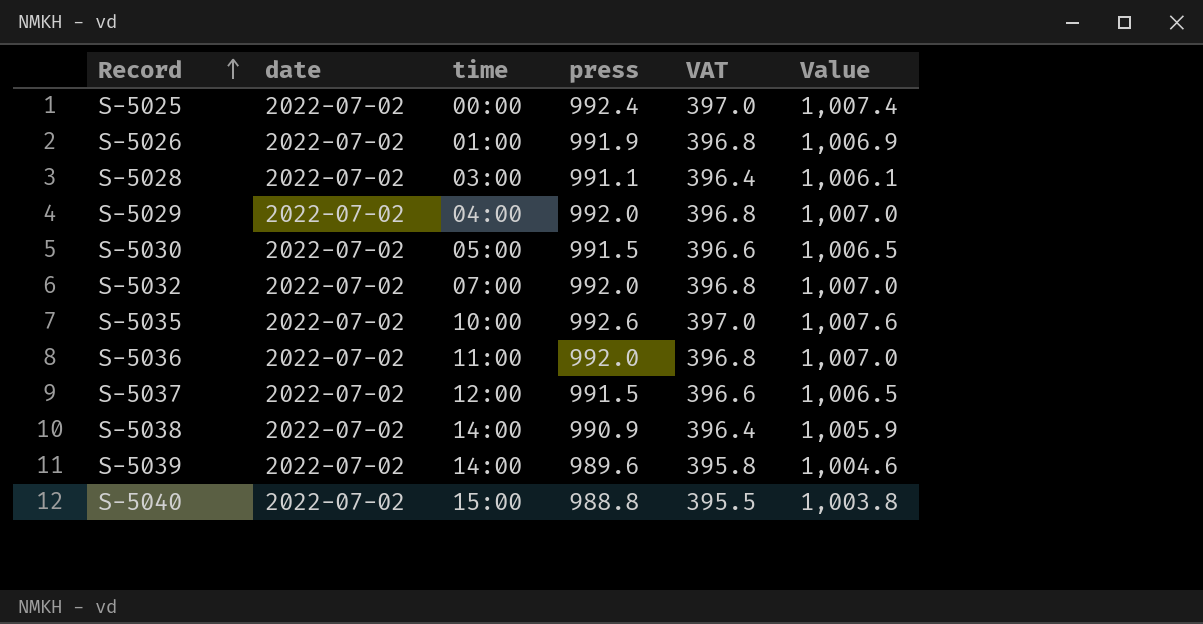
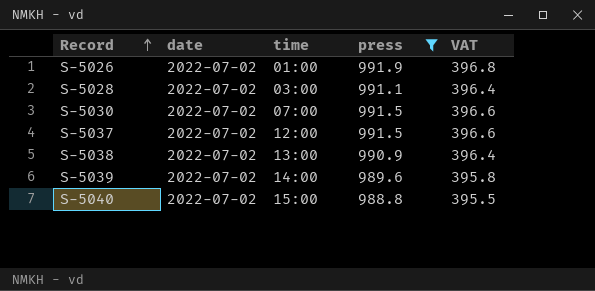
filter: none -> press <= 991.9
column Value | formula: [press] + 15 -> none
S-5030 | time: 05:00 -> 07:00
S-5038 | time: 14:00 -> 13:00

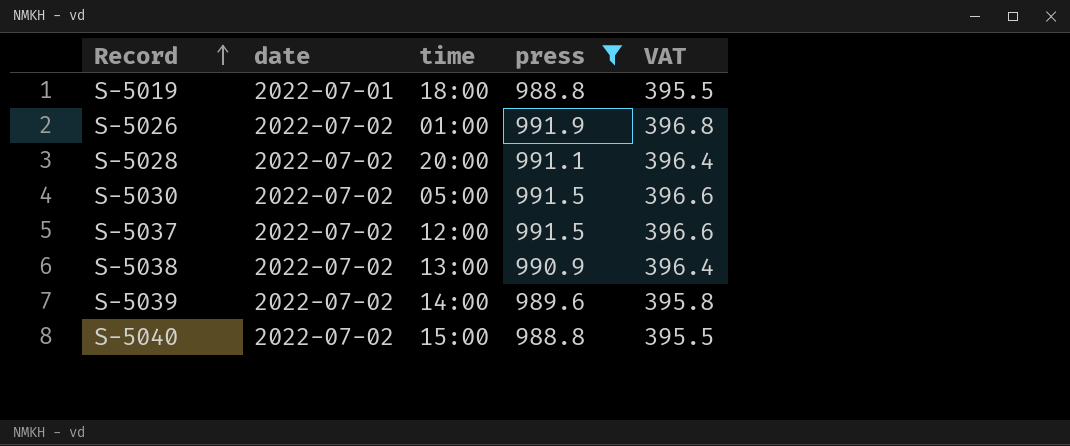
row S-5019: none -> 2022-07-01 | 18:00 | 988.8 | 395.5
S-5028 | time: 03:00 -> 20:00
S-5030 | time: 07:00 -> 05:00

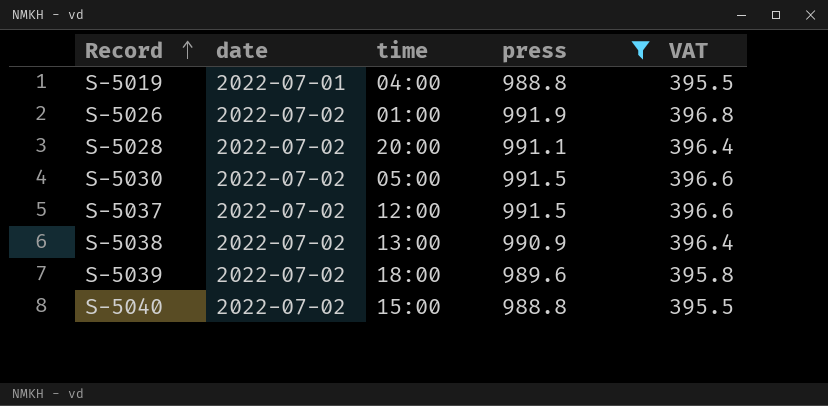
S-5019 | time: 18:00 -> 04:00
S-5039 | time: 14:00 -> 18:00

